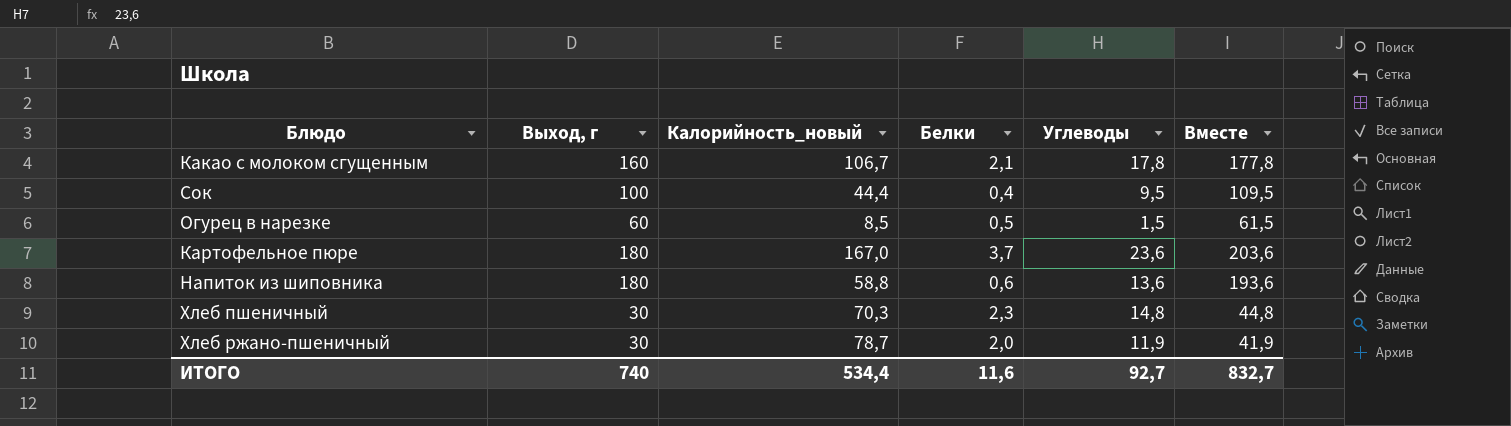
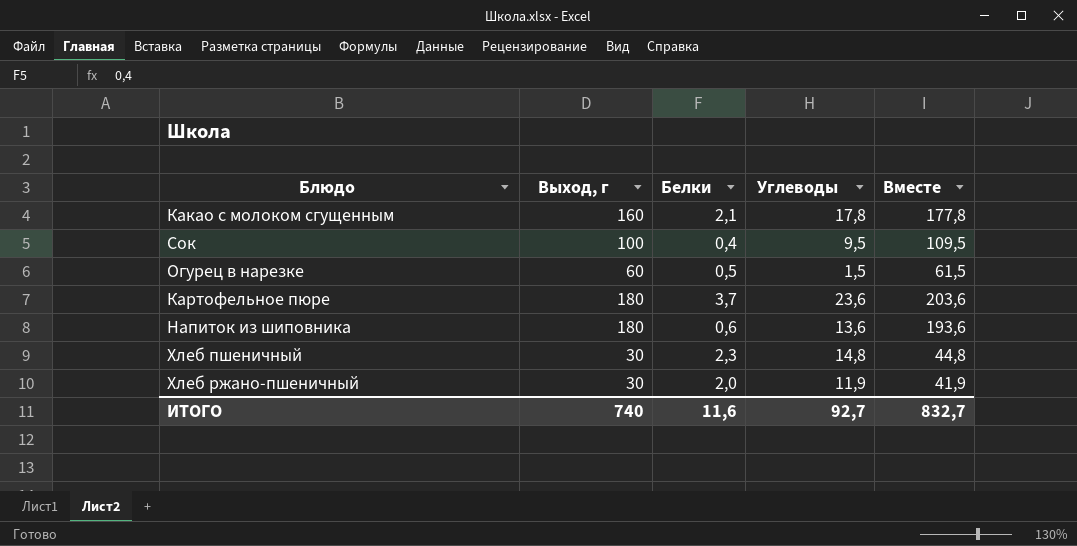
column Калорийность_новый | position: 3 -> none

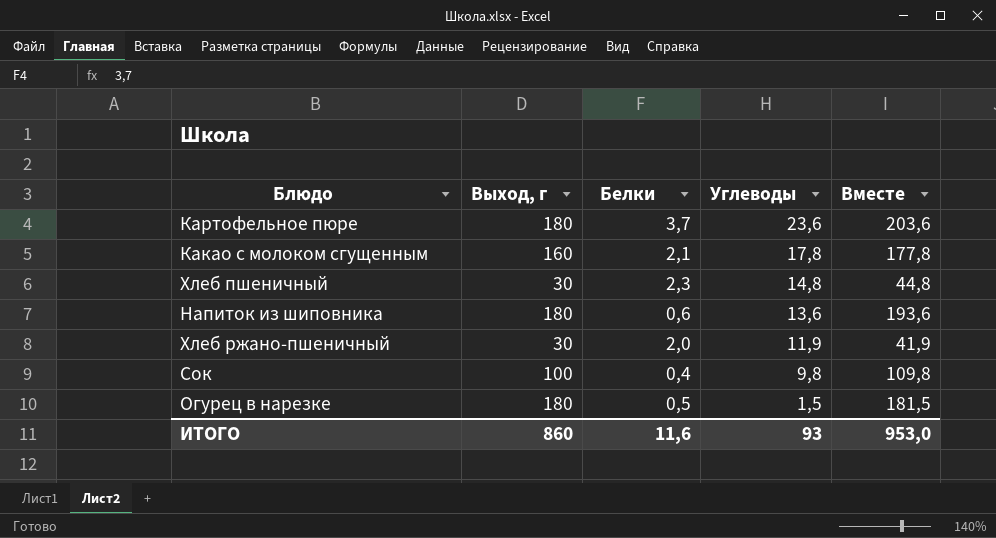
row order: none -> Углеводы descending
Сок | Углеводы: 9,5 -> 9,8
Сок | Вместе: 109,5 -> 109,8
Огурец в нарезке | Выход, г: 60 -> 180
Огурец в нарезке | Вместе: 61,5 -> 181,5
ИТОГО | Выход, г: 740 -> 860
ИТОГО | Углеводы: 92,7 -> 93
ИТОГО | Вместе: 832,7 -> 953,0

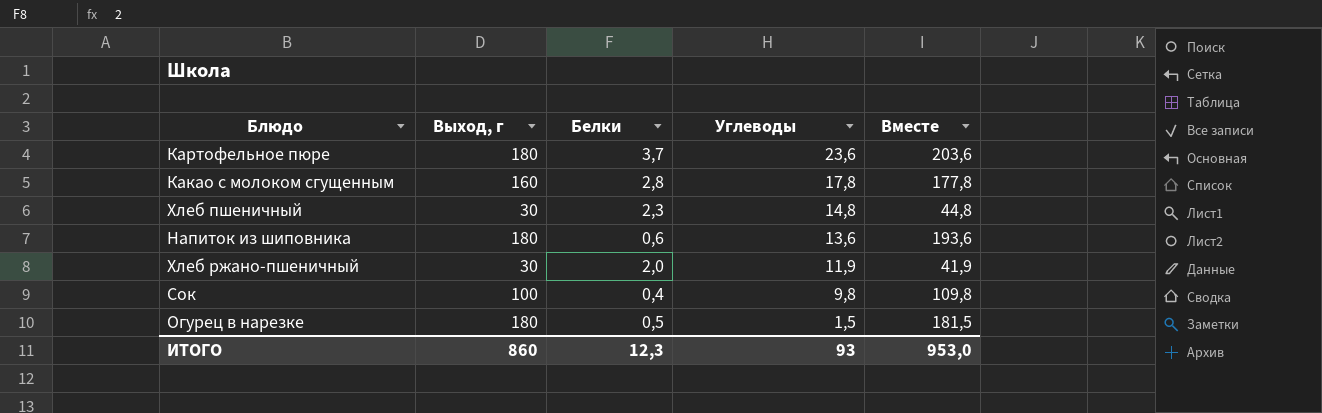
Какао с молоком сгущенным | Белки: 2,1 -> 2,8
ИТОГО | Белки: 11,6 -> 12,3

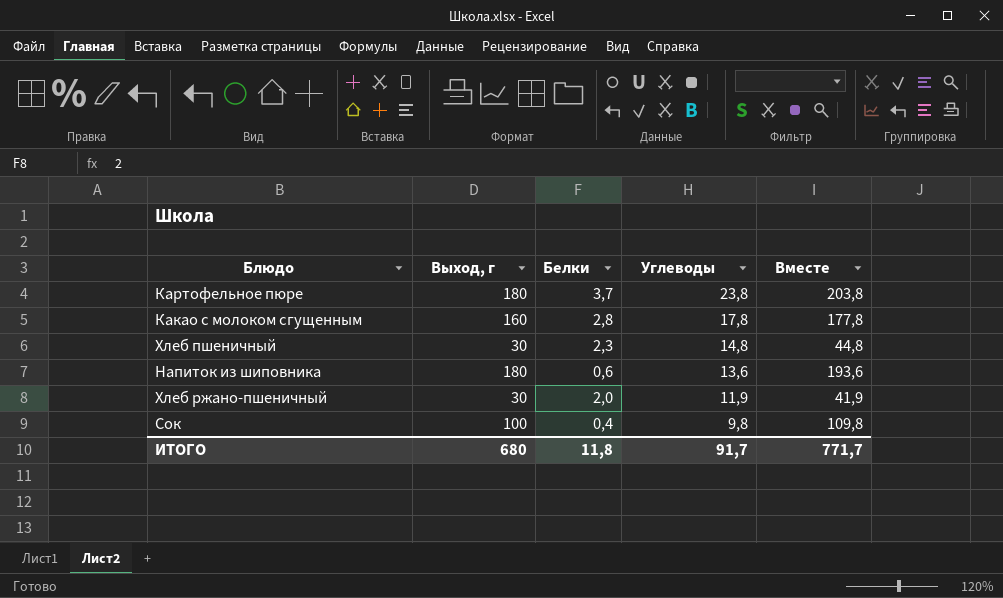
row Огурец в нарезке: 180 | 0,5 | 1,5 | 181,5 -> none
Картофельное пюре | Углеводы: 23,6 -> 23,8
Картофельное пюре | Вместе: 203,6 -> 203,8
ИТОГО | Выход, г: 860 -> 680
ИТОГО | Белки: 12,3 -> 11,8
ИТОГО | Углеводы: 93 -> 91,7
ИТОГО | Вместе: 953,0 -> 771,7

